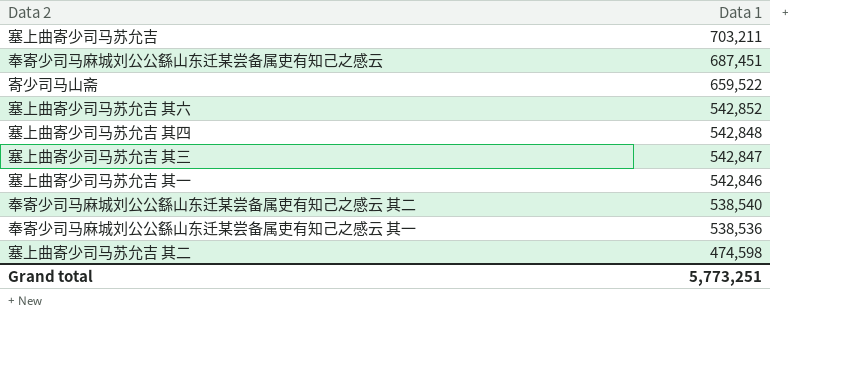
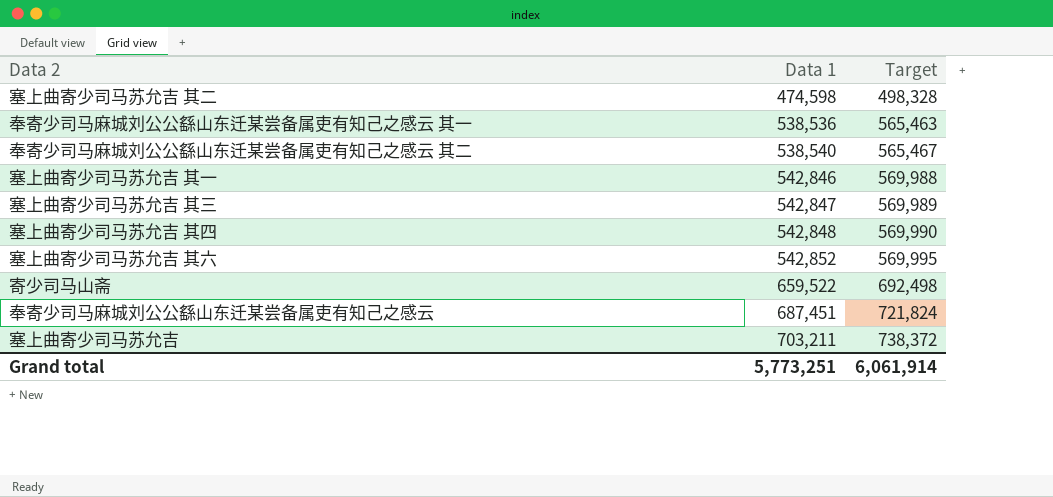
row order: Data 1 descending -> Data 1 ascending
column Target | formula: none -> [Data 1] * 1.05

